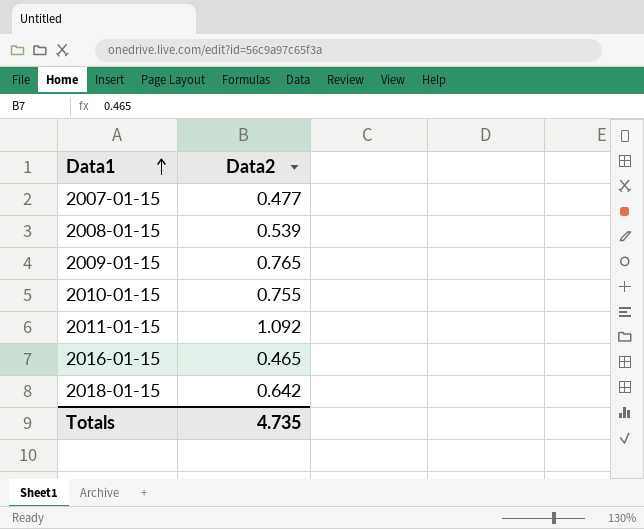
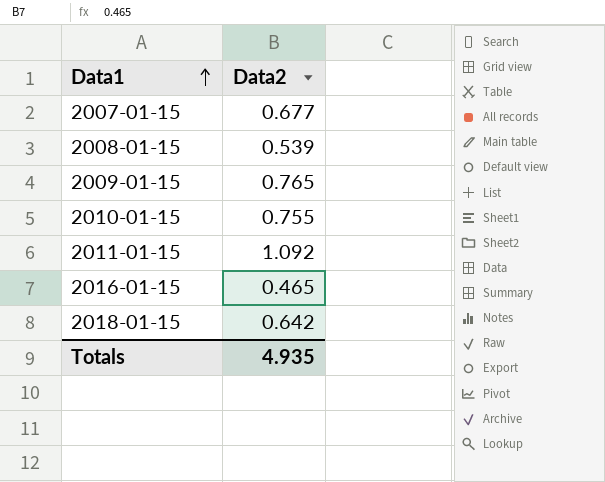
2007-01-15 | Data2: 0.477 -> 0.677
Totals | Data2: 4.735 -> 4.935

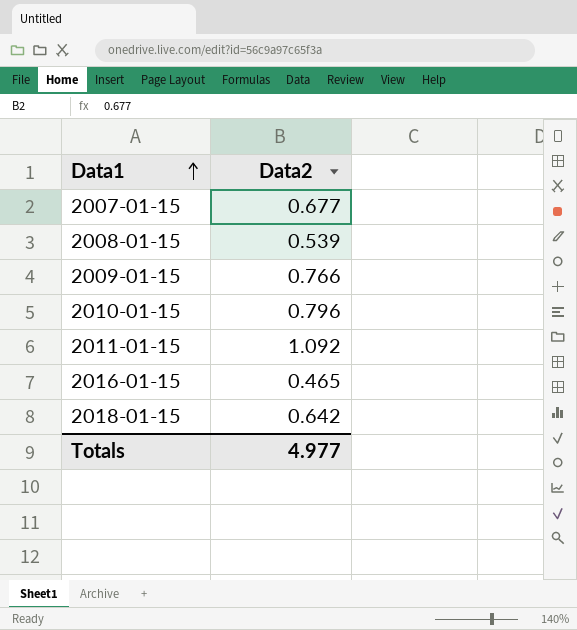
2009-01-15 | Data2: 0.765 -> 0.766
2010-01-15 | Data2: 0.755 -> 0.796
Totals | Data2: 4.935 -> 4.977

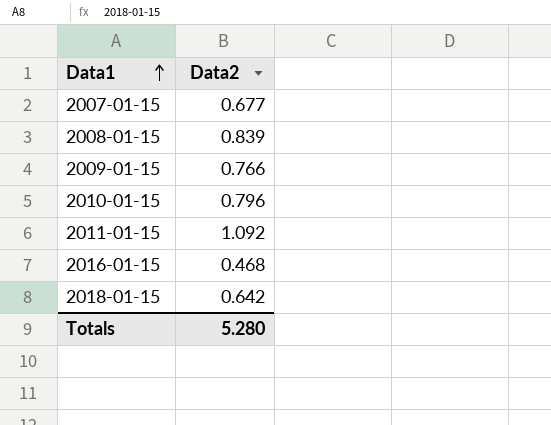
2008-01-15 | Data2: 0.539 -> 0.839
2016-01-15 | Data2: 0.465 -> 0.468
Totals | Data2: 4.977 -> 5.280

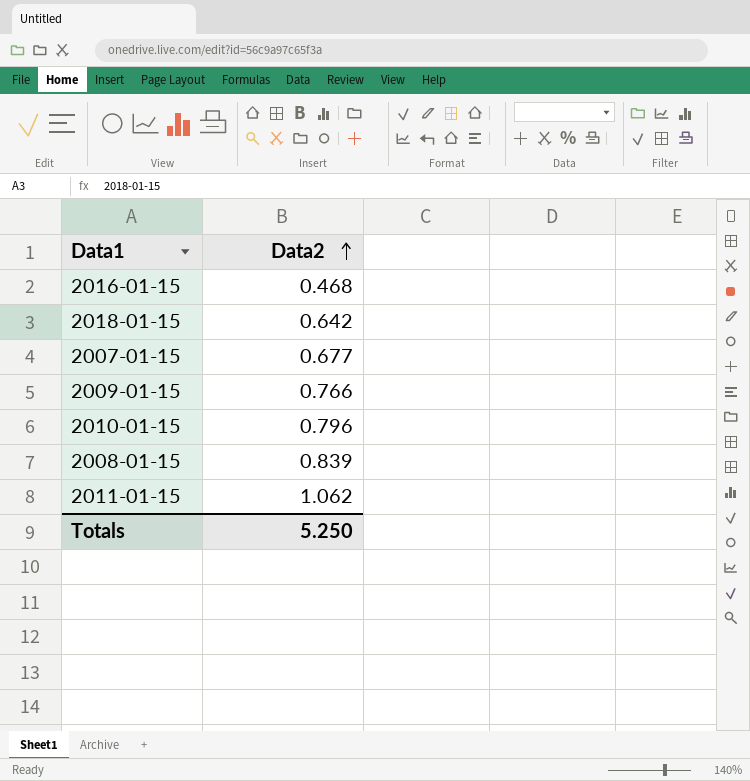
row order: Data1 ascending -> Data2 ascending
2011-01-15 | Data2: 1.092 -> 1.062
Totals | Data2: 5.280 -> 5.250

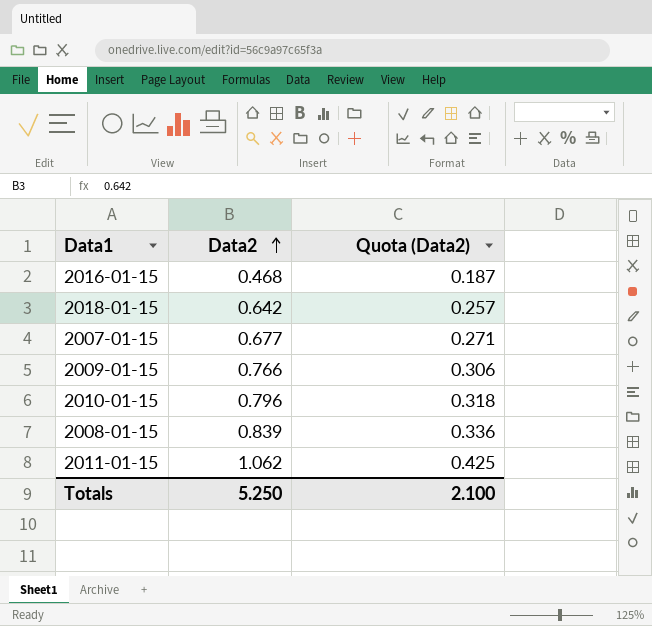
column Quota (Data2) | formula: none -> [Data2] * 0.4

